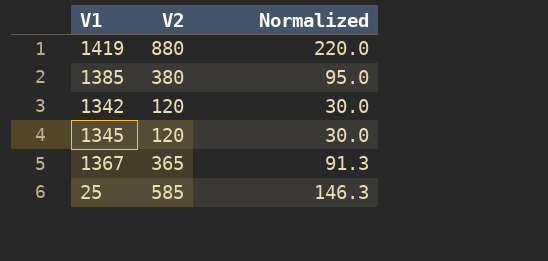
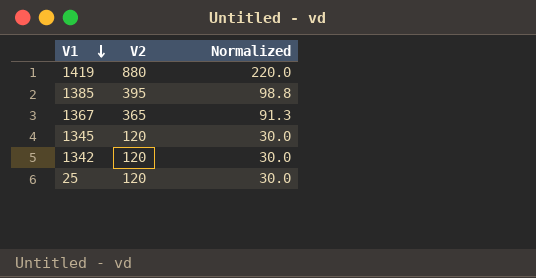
row order: none -> V1 descending
1385 | V2: 380 -> 395
1385 | Normalized: 95.0 -> 98.8
25 | V2: 585 -> 120
25 | Normalized: 146.3 -> 30.0

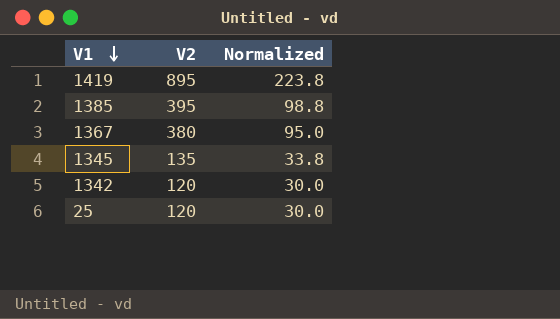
1419 | V2: 880 -> 895
1419 | Normalized: 220.0 -> 223.8
1367 | V2: 365 -> 380
1367 | Normalized: 91.3 -> 95.0
1345 | V2: 120 -> 135
1345 | Normalized: 30.0 -> 33.8

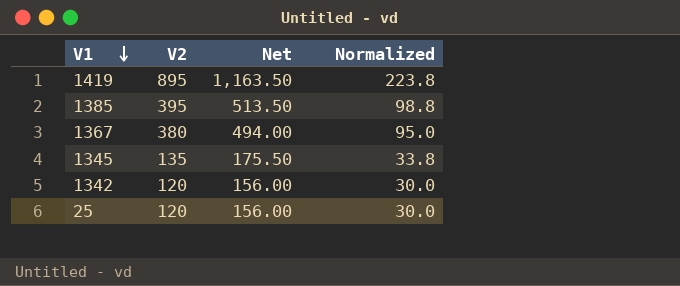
column Net | formula: none -> [V2] * 1.3

